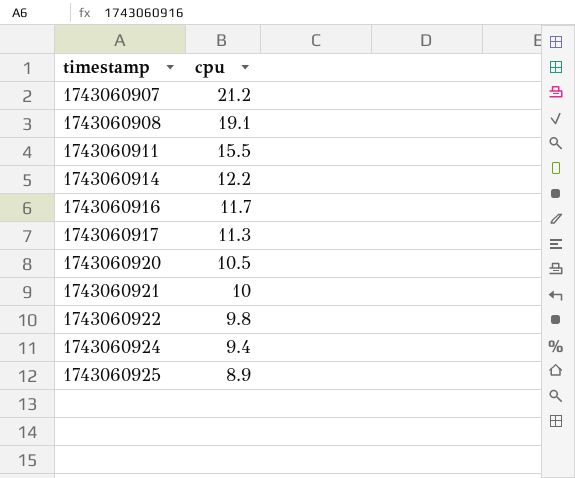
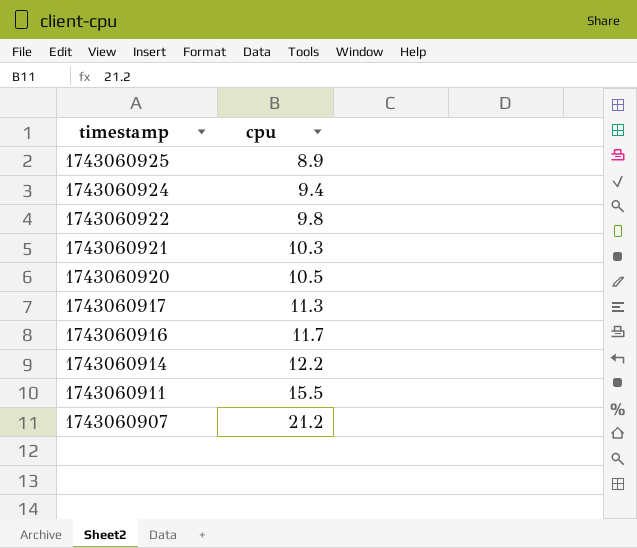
row order: timestamp ascending -> timestamp descending
row 1743060908: 19.1 -> none
1743060921 | cpu: 10 -> 10.3

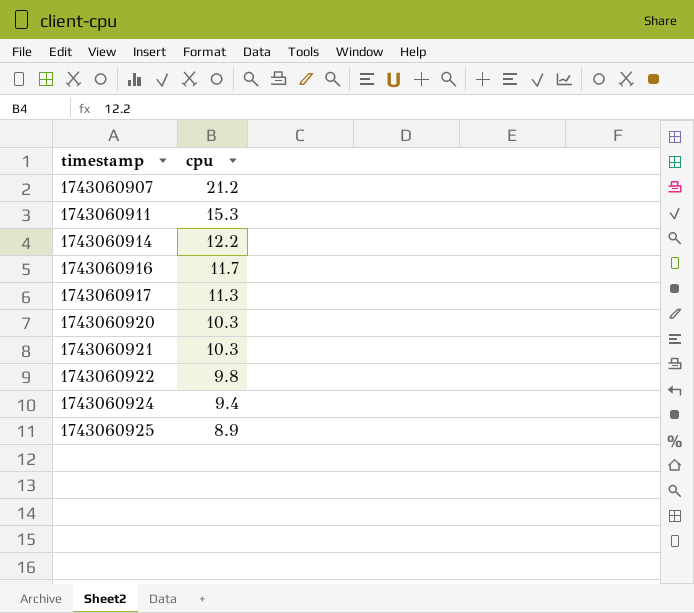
row order: timestamp descending -> timestamp ascending
1743060911 | cpu: 15.5 -> 15.3
1743060920 | cpu: 10.5 -> 10.3

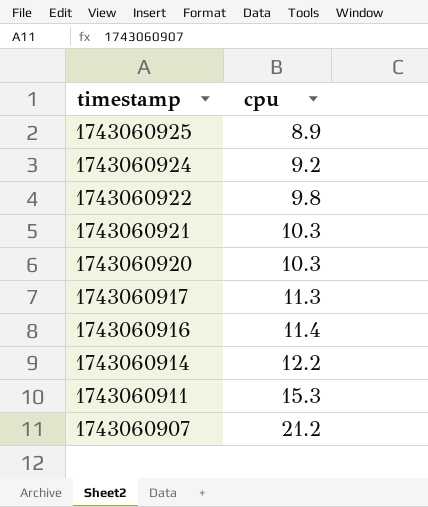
row order: timestamp ascending -> timestamp descending
1743060924 | cpu: 9.4 -> 9.2
1743060916 | cpu: 11.7 -> 11.4

